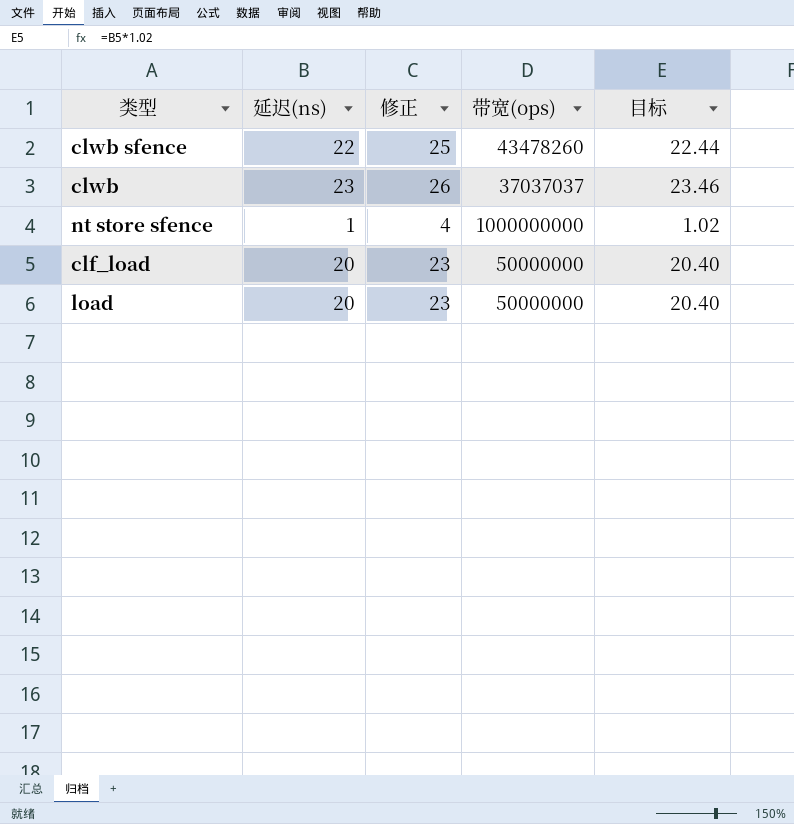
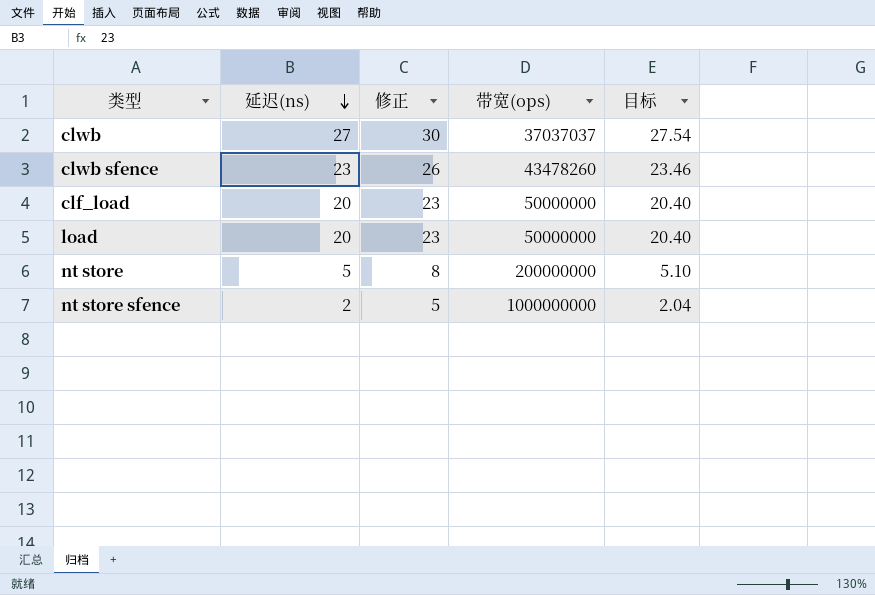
row order: none -> 延迟(ns) descending
clwb | 延迟(ns): 23 -> 27
clwb | 修正: 26 -> 30
clwb | 目标: 23.46 -> 27.54
clwb sfence | 延迟(ns): 22 -> 23
clwb sfence | 修正: 25 -> 26
clwb sfence | 目标: 22.44 -> 23.46
row nt store: none -> 5 | 8 | 200000000 | 5.10
nt store sfence | 延迟(ns): 1 -> 2
nt store sfence | 修正: 4 -> 5
nt store sfence | 目标: 1.02 -> 2.04

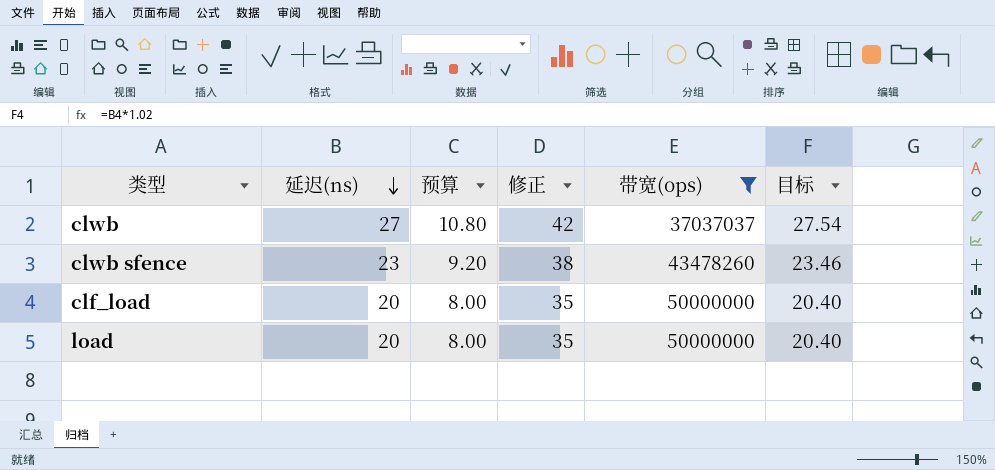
filter: none -> 带宽(ops) <= 50000000
column 预算 | formula: none -> [延迟(ns)] * 0.4
column 修正 | formula: [延迟(ns)] + 3 -> [延迟(ns)] + 15

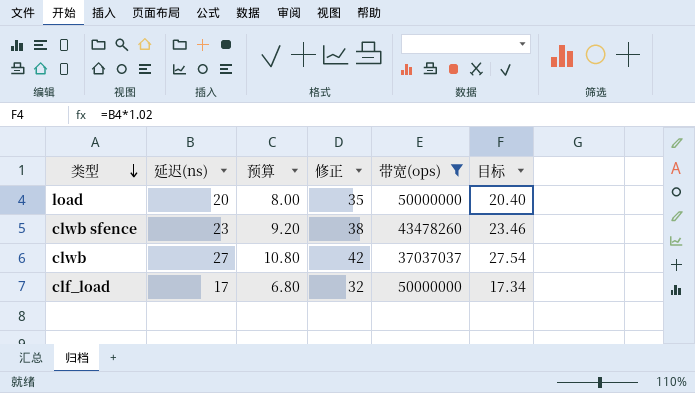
row order: 延迟(ns) descending -> 类型 descending
clf_load | 延迟(ns): 20 -> 17
clf_load | 预算: 8.00 -> 6.80
clf_load | 修正: 35 -> 32
clf_load | 目标: 20.40 -> 17.34

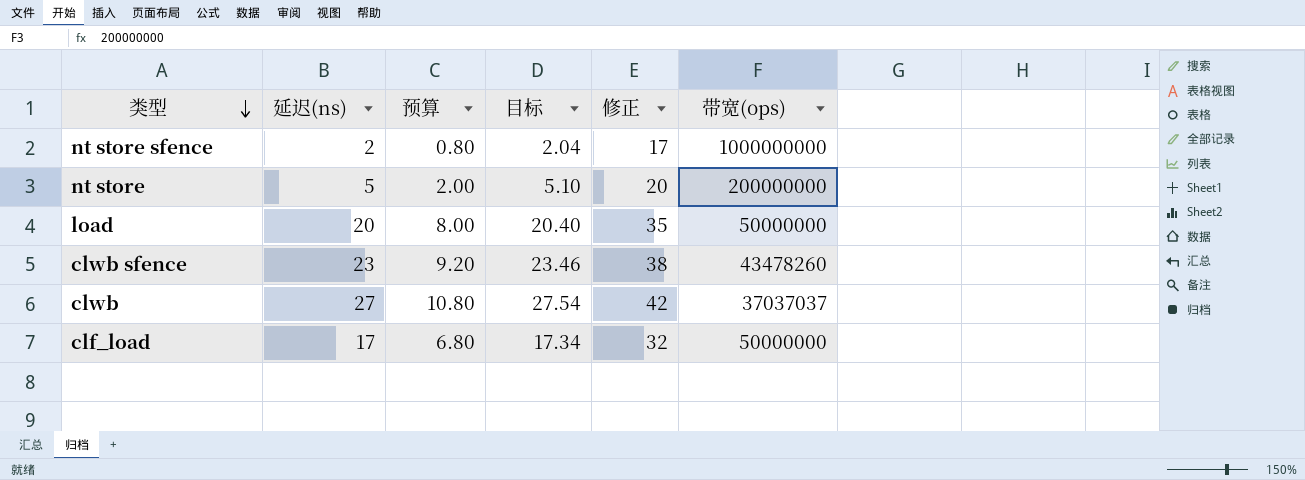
filter: 带宽(ops) <= 50000000 -> none
column 目标 | position: 6 -> 4

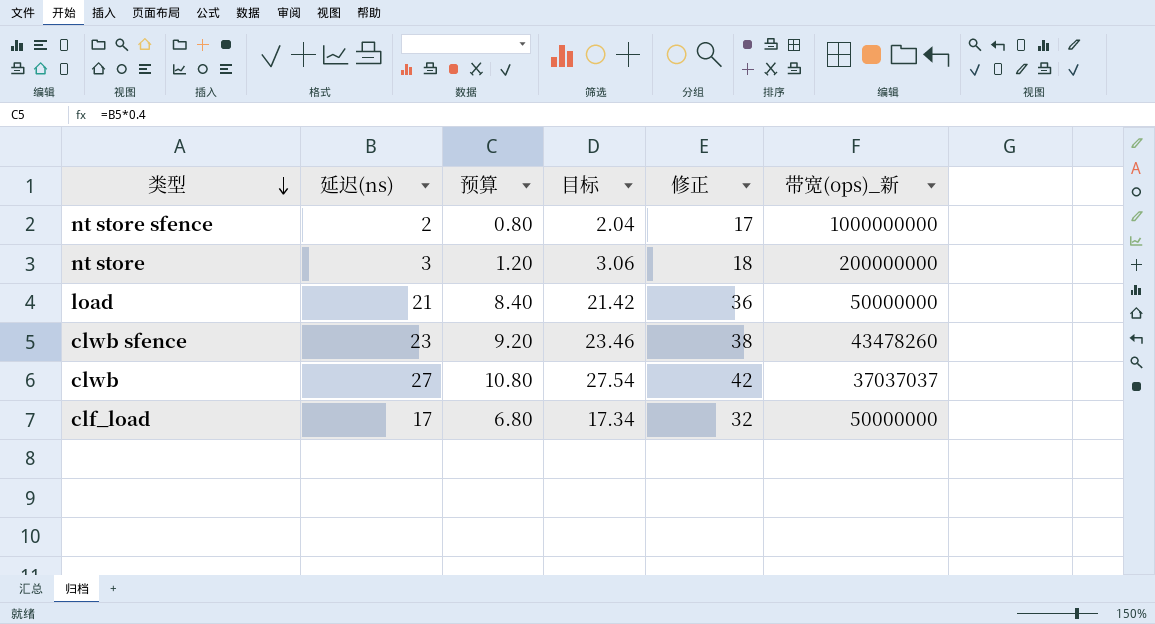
column name: 带宽(ops) -> 带宽(ops)_新
nt store | 延迟(ns): 5 -> 3
nt store | 预算: 2.00 -> 1.20
nt store | 目标: 5.10 -> 3.06
nt store | 修正: 20 -> 18
load | 延迟(ns): 20 -> 21
load | 预算: 8.00 -> 8.40
load | 目标: 20.40 -> 21.42
load | 修正: 35 -> 36

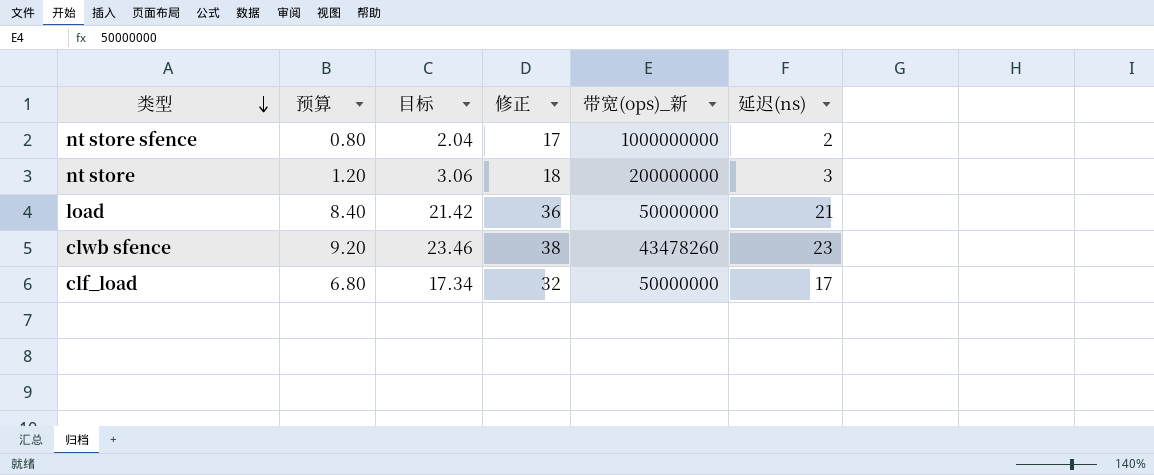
column 延迟(ns) | position: 2 -> 6
row clwb: 27 | 10.80 | 27.54 | 42 | 37037037 -> none

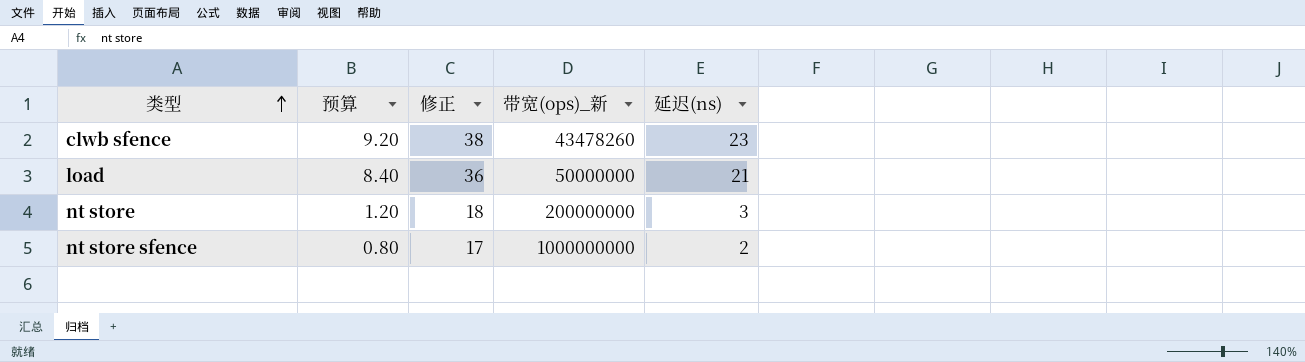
row order: 类型 descending -> 类型 ascending
column 目标 | formula: [延迟(ns)] * 1.02 -> none
row clf_load: 6.80 | 17.34 | 32 | 50000000 | 17 -> none

